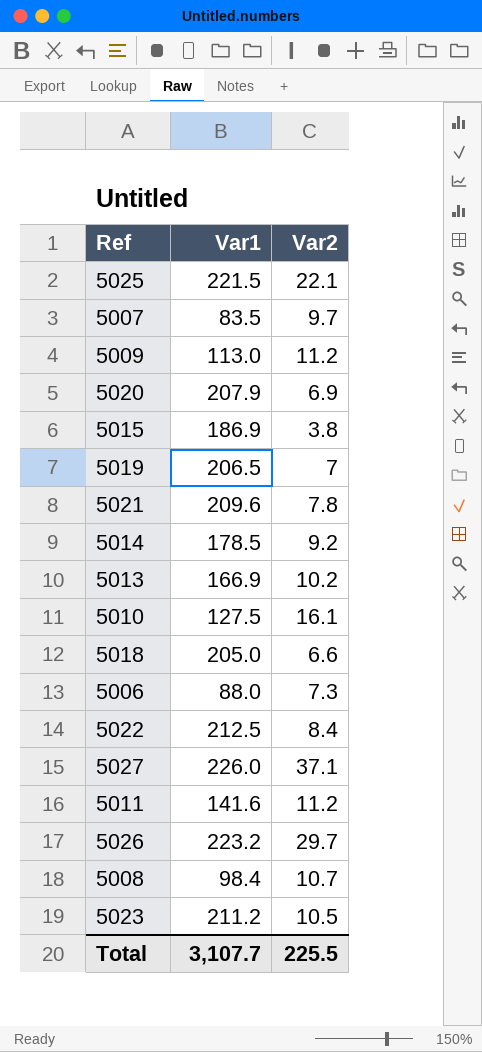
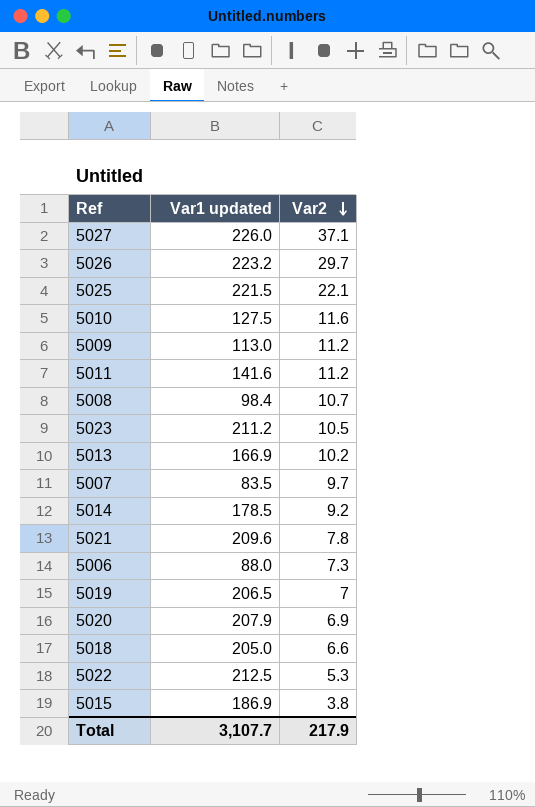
row order: none -> Var2 descending
column name: Var1 -> Var1 updated
5010 | Var2: 16.1 -> 11.6
5022 | Var2: 8.4 -> 5.3
Total | Var2: 225.5 -> 217.9

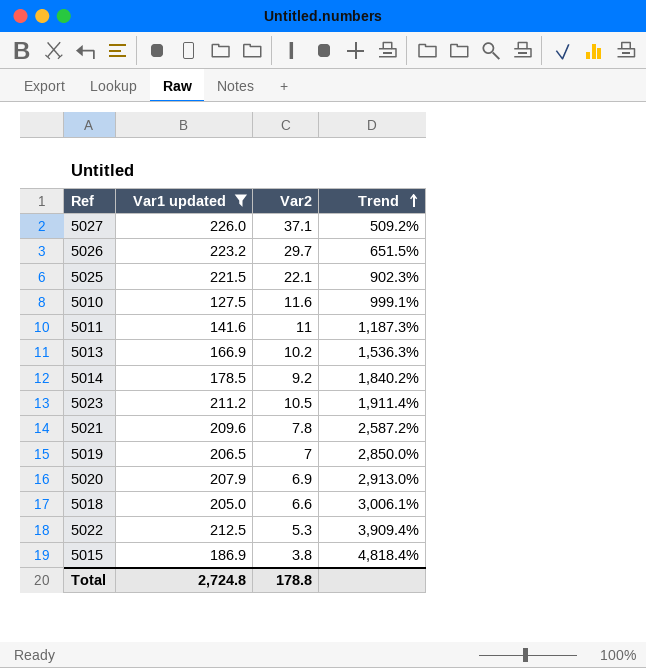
filter: none -> Var1 updated >= 127.5
row order: Var2 descending -> Trend ascending
column Trend | formula: none -> ([Var1 updated] - [Var2]) / [Var2]
5011 | Var2: 11.2 -> 11
Total | Var1 updated: 3,107.7 -> 2,724.8
Total | Var2: 217.9 -> 178.8

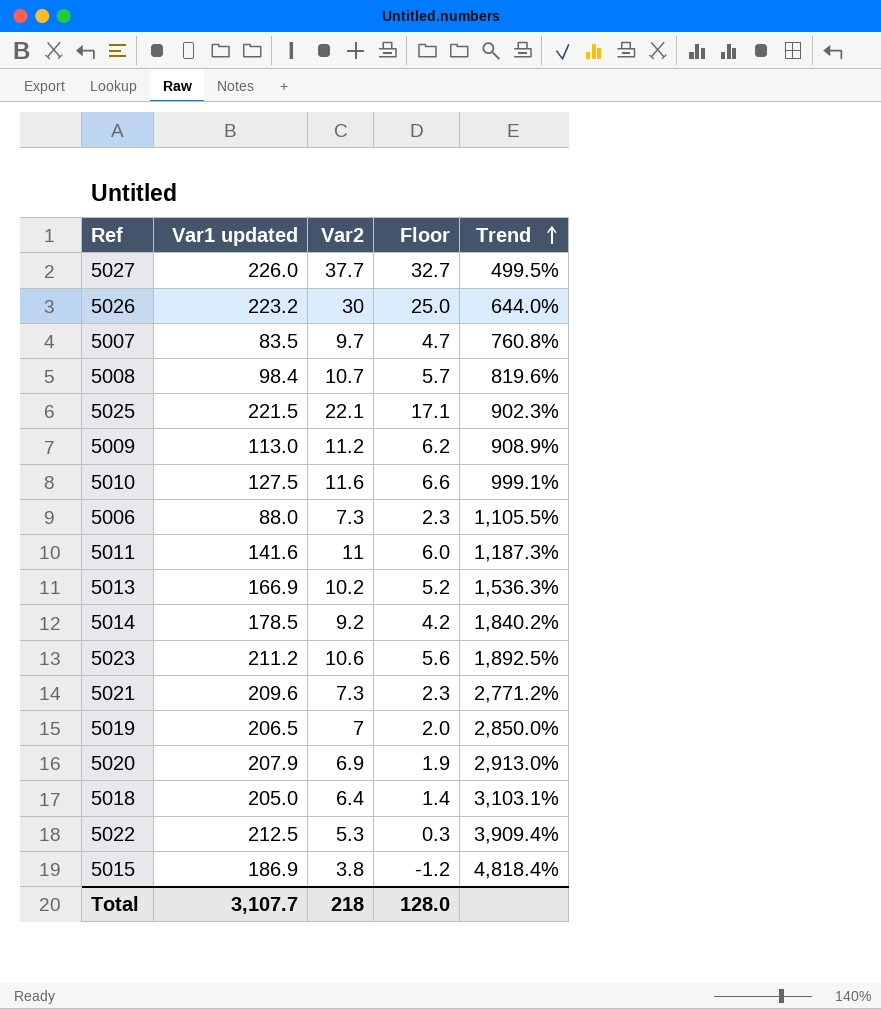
filter: Var1 updated >= 127.5 -> none
column Floor | formula: none -> [Var2] - 5
5027 | Var2: 37.1 -> 37.7
5027 | Trend: 509.2% -> 499.5%
5026 | Var2: 29.7 -> 30
5026 | Trend: 651.5% -> 644.0%
5023 | Var2: 10.5 -> 10.6
5023 | Trend: 1,911.4% -> 1,892.5%
5021 | Var2: 7.8 -> 7.3
5021 | Trend: 2,587.2% -> 2,771.2%
5018 | Var2: 6.6 -> 6.4
5018 | Trend: 3,006.1% -> 3,103.1%
Total | Var1 updated: 2,724.8 -> 3,107.7
Total | Var2: 178.8 -> 218

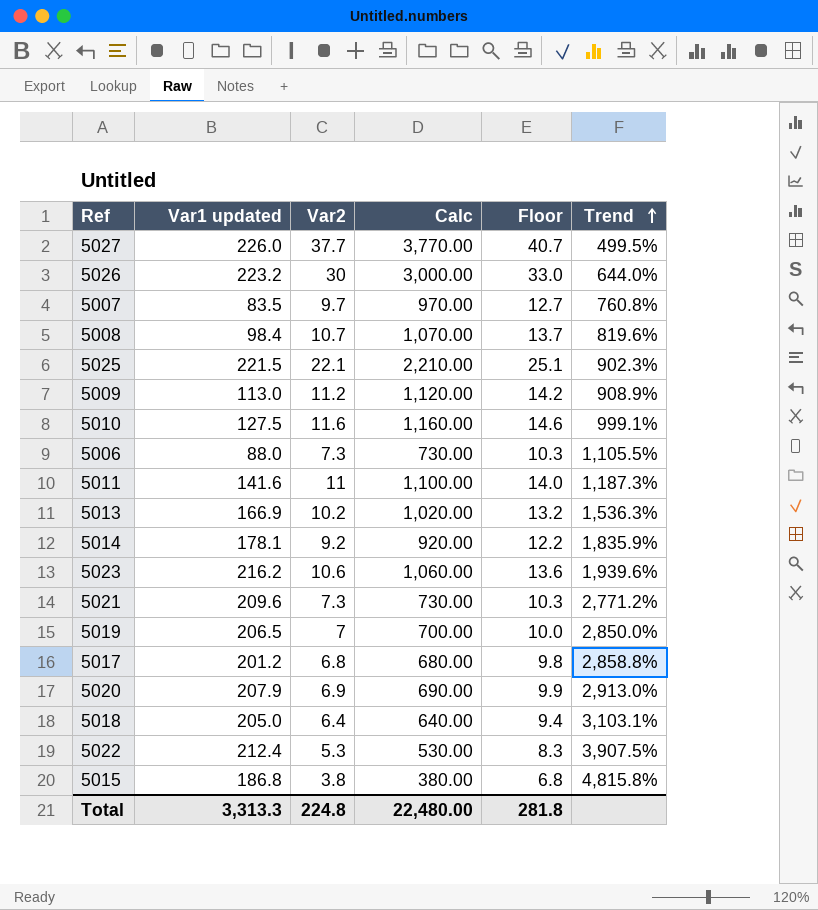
column Calc | formula: none -> [Var2] * 100
column Floor | formula: [Var2] - 5 -> [Var2] + 3
5014 | Var1 updated: 178.5 -> 178.1
5014 | Trend: 1,840.2% -> 1,835.9%
5023 | Var1 updated: 211.2 -> 216.2
5023 | Trend: 1,892.5% -> 1,939.6%
row 5017: none -> 201.2 | 6.8 | 680.00 | 9.8 | 2,858.8%
5022 | Var1 updated: 212.5 -> 212.4
5022 | Trend: 3,909.4% -> 3,907.5%
5015 | Var1 updated: 186.9 -> 186.8
5015 | Trend: 4,818.4% -> 4,815.8%
Total | Var1 updated: 3,107.7 -> 3,313.3
Total | Var2: 218 -> 224.8
Total | Floor: 128.0 -> 281.8

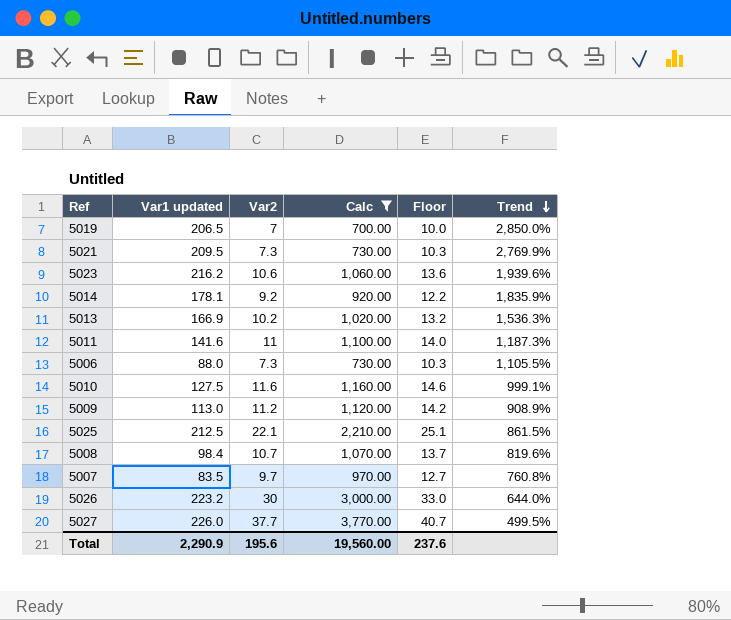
filter: none -> Calc >= 700.00
row order: Trend ascending -> Trend descending
5021 | Var1 updated: 209.6 -> 209.5
5021 | Trend: 2,771.2% -> 2,769.9%
5025 | Var1 updated: 221.5 -> 212.5
5025 | Trend: 902.3% -> 861.5%
Total | Var1 updated: 3,313.3 -> 2,290.9
Total | Var2: 224.8 -> 195.6
Total | Calc: 22,480.00 -> 19,560.00
Total | Floor: 281.8 -> 237.6

